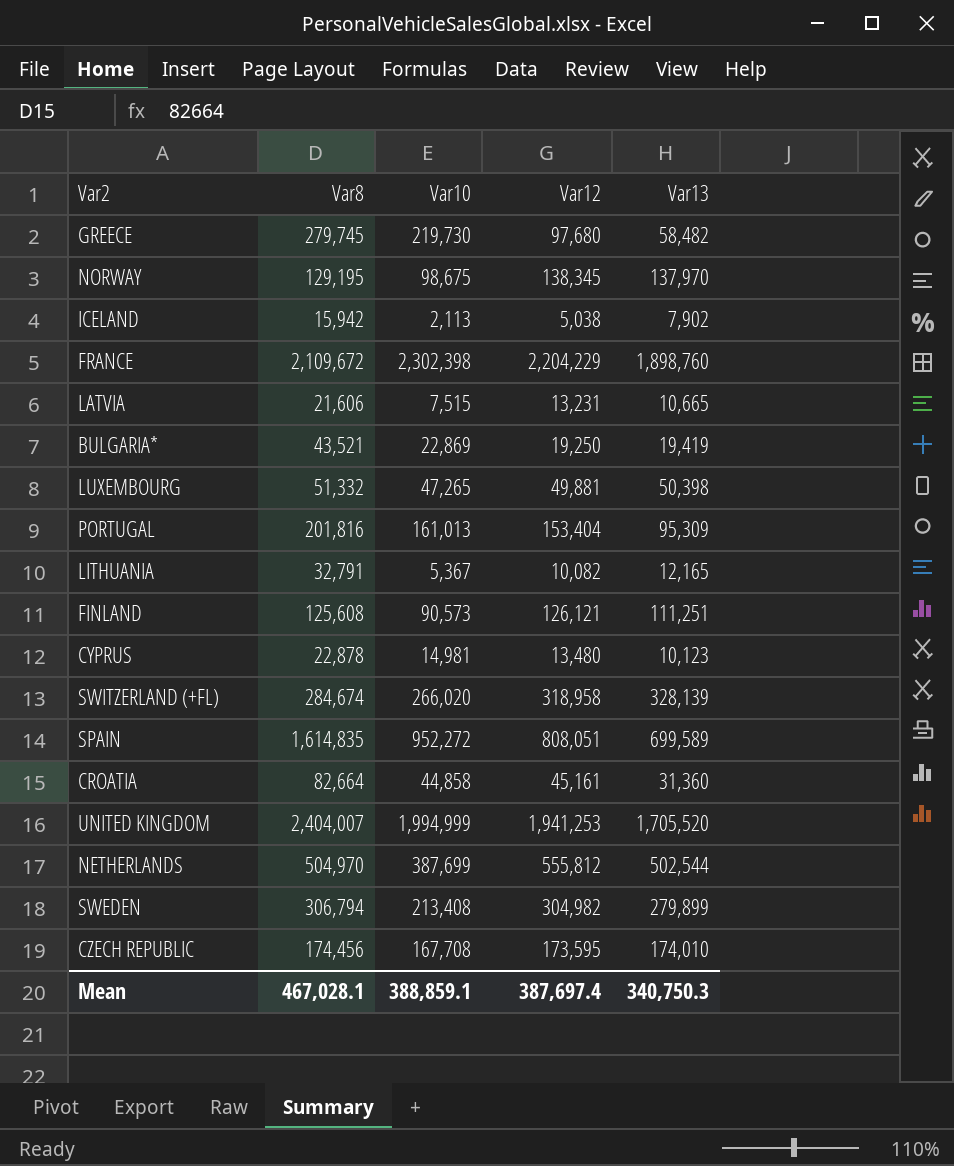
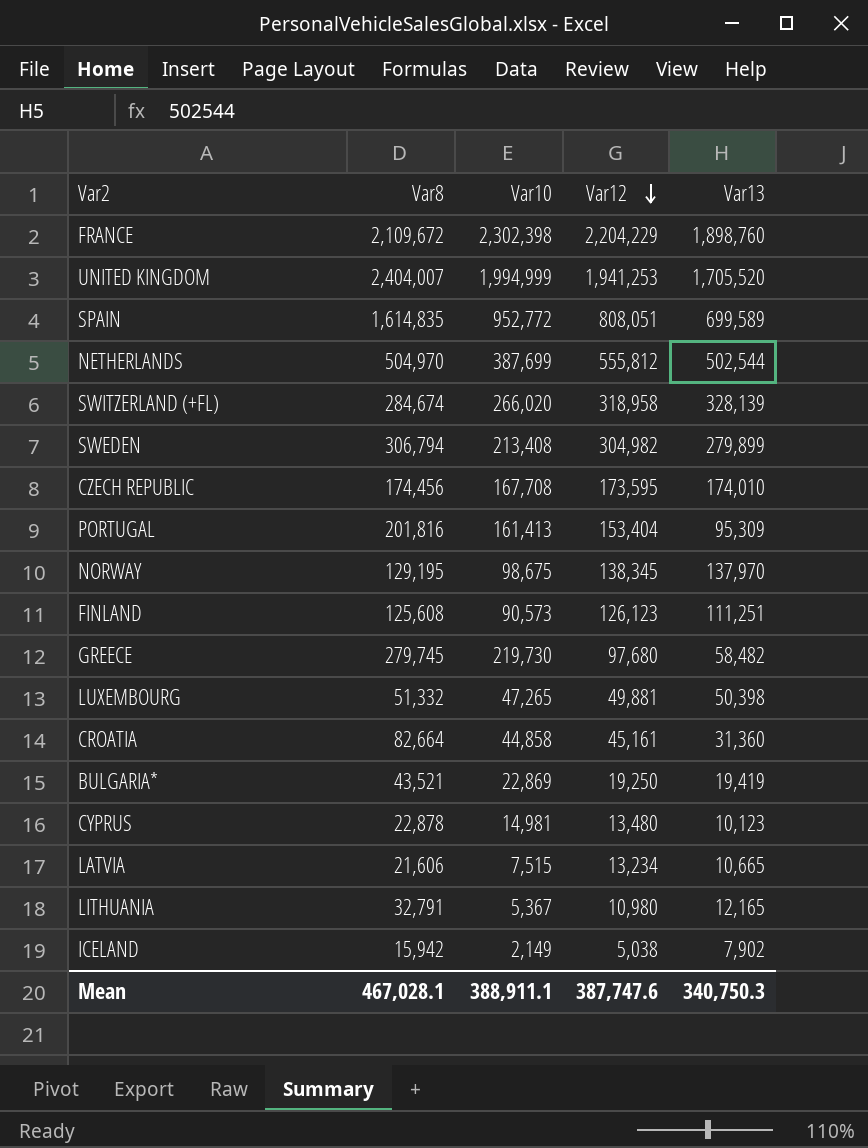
row order: none -> Var12 descending
SPAIN | Var10: 952,272 -> 952,772
PORTUGAL | Var10: 161,013 -> 161,413
FINLAND | Var12: 126,121 -> 126,123
LATVIA | Var12: 13,231 -> 13,234
LITHUANIA | Var12: 10,082 -> 10,980
ICELAND | Var10: 2,113 -> 2,149
Mean | Var10: 388,859.1 -> 388,911.1
Mean | Var12: 387,697.4 -> 387,747.6

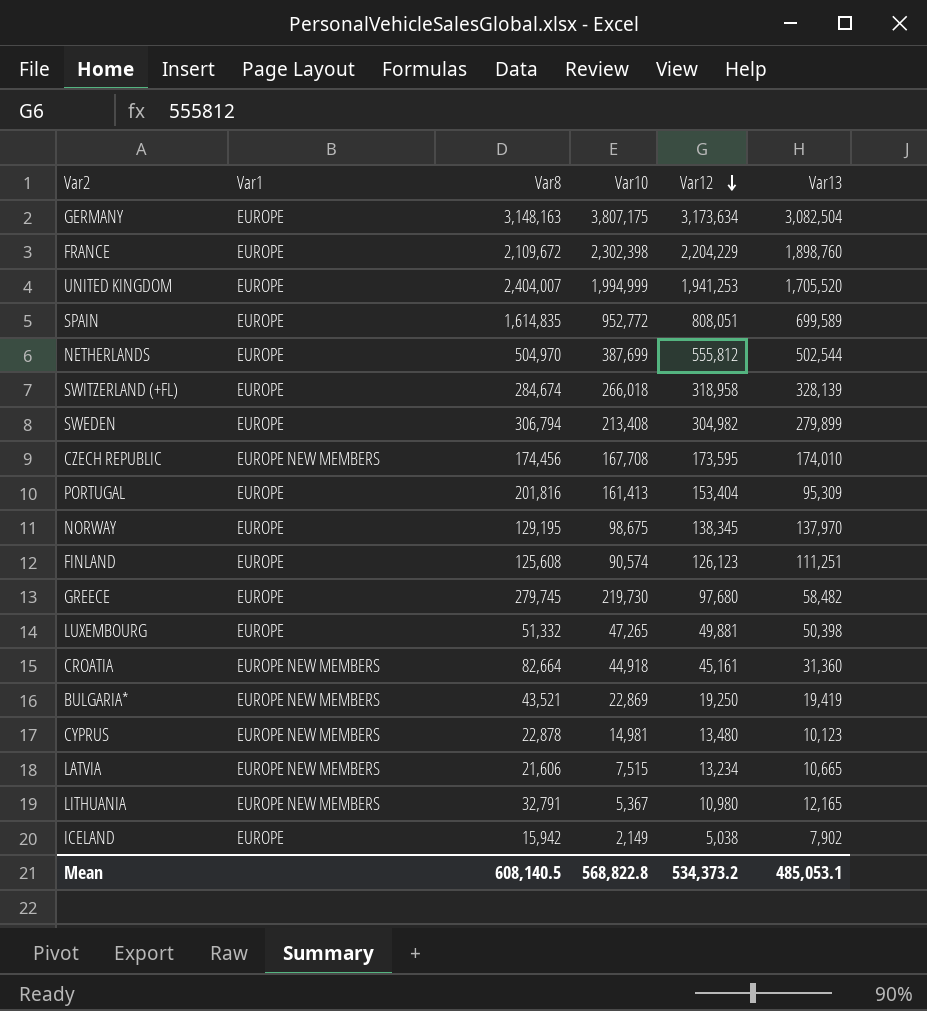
column Var1 | position: none -> 2
row GERMANY: none -> EUROPE | 3,148,163 | 3,807,175 | 3,173,634 | 3,082,504
SWITZERLAND (+FL) | Var10: 266,020 -> 266,018
FINLAND | Var10: 90,573 -> 90,574
CROATIA | Var10: 44,858 -> 44,918
Mean | Var8: 467,028.1 -> 608,140.5
Mean | Var10: 388,911.1 -> 568,822.8
Mean | Var12: 387,747.6 -> 534,373.2
Mean | Var13: 340,750.3 -> 485,053.1

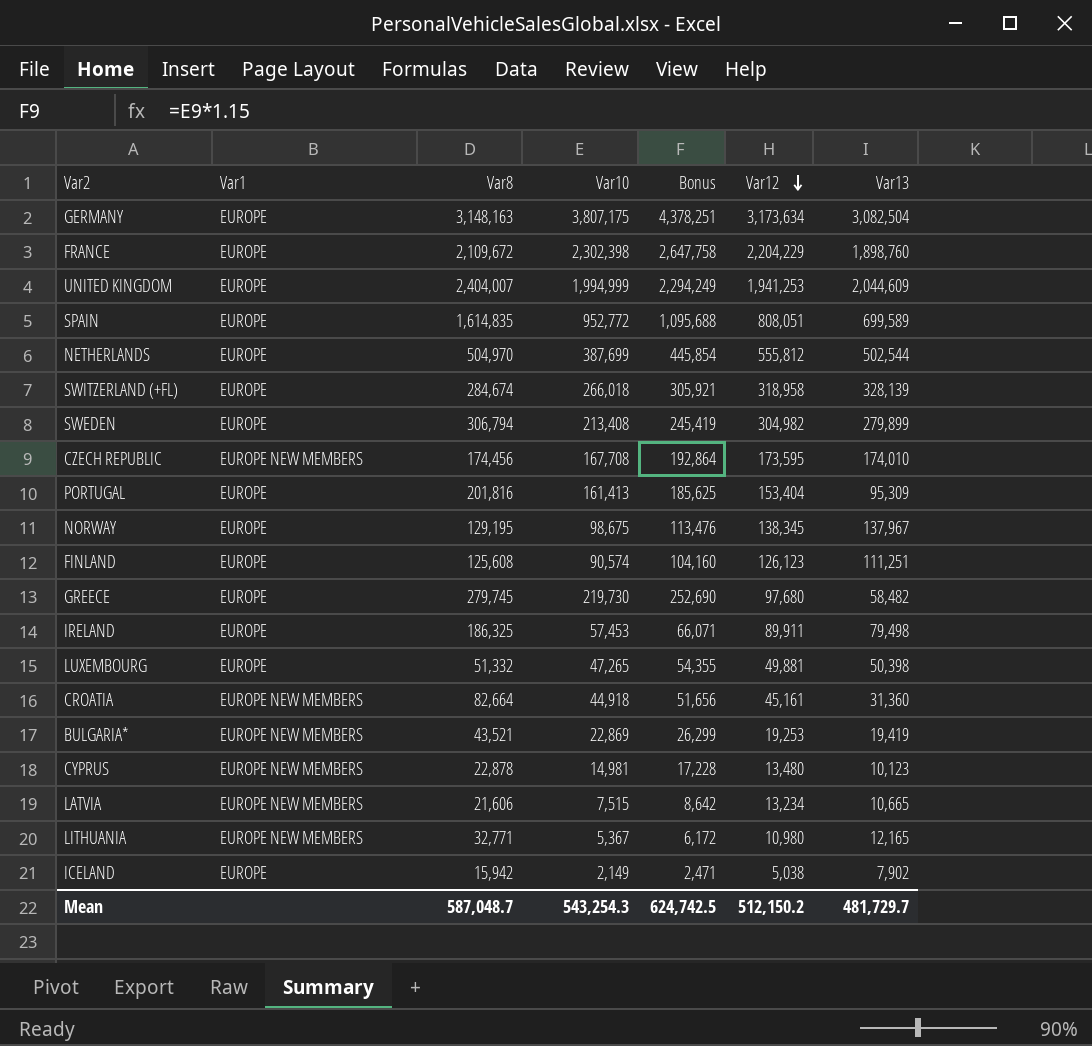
column Bonus | formula: none -> [Var10] * 1.15
UNITED KINGDOM | Var13: 1,705,520 -> 2,044,609
NORWAY | Var13: 137,970 -> 137,967
row IRELAND: none -> EUROPE | 186,325 | 57,453 | 66,071 | 89,911 | 79,498
BULGARIA* | Var12: 19,250 -> 19,253
LITHUANIA | Var8: 32,791 -> 32,771
Mean | Var8: 608,140.5 -> 587,048.7
Mean | Var10: 568,822.8 -> 543,254.3
Mean | Var12: 534,373.2 -> 512,150.2
Mean | Var13: 485,053.1 -> 481,729.7

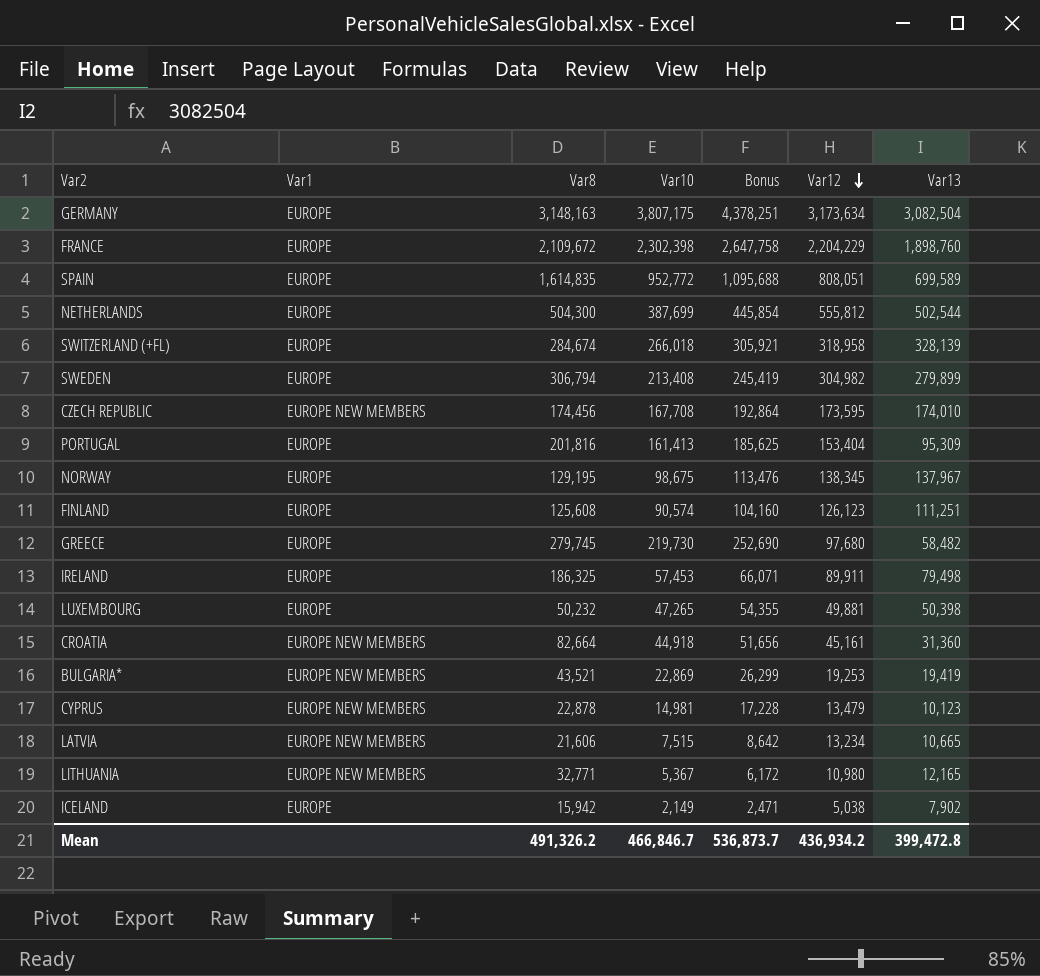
row UNITED KINGDOM: EUROPE | 2,404,007 | 1,994,999 | 2,294,249 | 1,941,253 | 2,044,609 -> none
NETHERLANDS | Var8: 504,970 -> 504,300
LUXEMBOURG | Var8: 51,332 -> 50,232
CYPRUS | Var12: 13,480 -> 13,479
Mean | Var8: 587,048.7 -> 491,326.2
Mean | Var10: 543,254.3 -> 466,846.7
Mean | Bonus: 624,742.5 -> 536,873.7
Mean | Var12: 512,150.2 -> 436,934.2
Mean | Var13: 481,729.7 -> 399,472.8

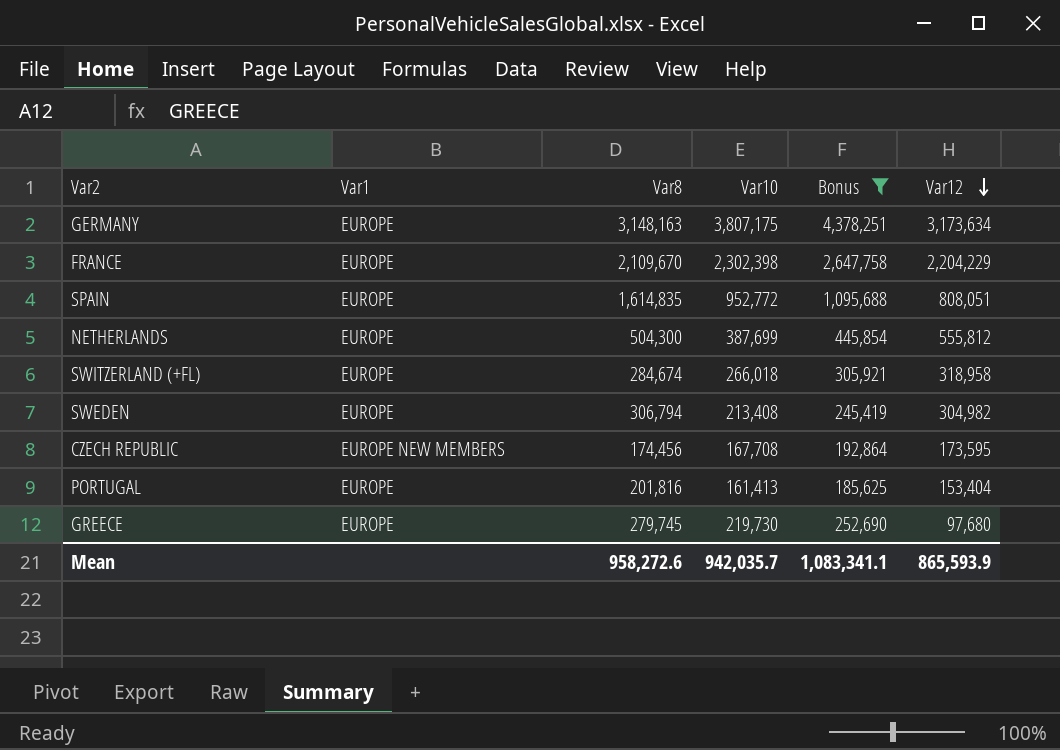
filter: none -> Bonus >= 185,625
column Var13 | position: 7 -> none
FRANCE | Var8: 2,109,672 -> 2,109,670
Mean | Var8: 491,326.2 -> 958,272.6
Mean | Var10: 466,846.7 -> 942,035.7
Mean | Bonus: 536,873.7 -> 1,083,341.1
Mean | Var12: 436,934.2 -> 865,593.9

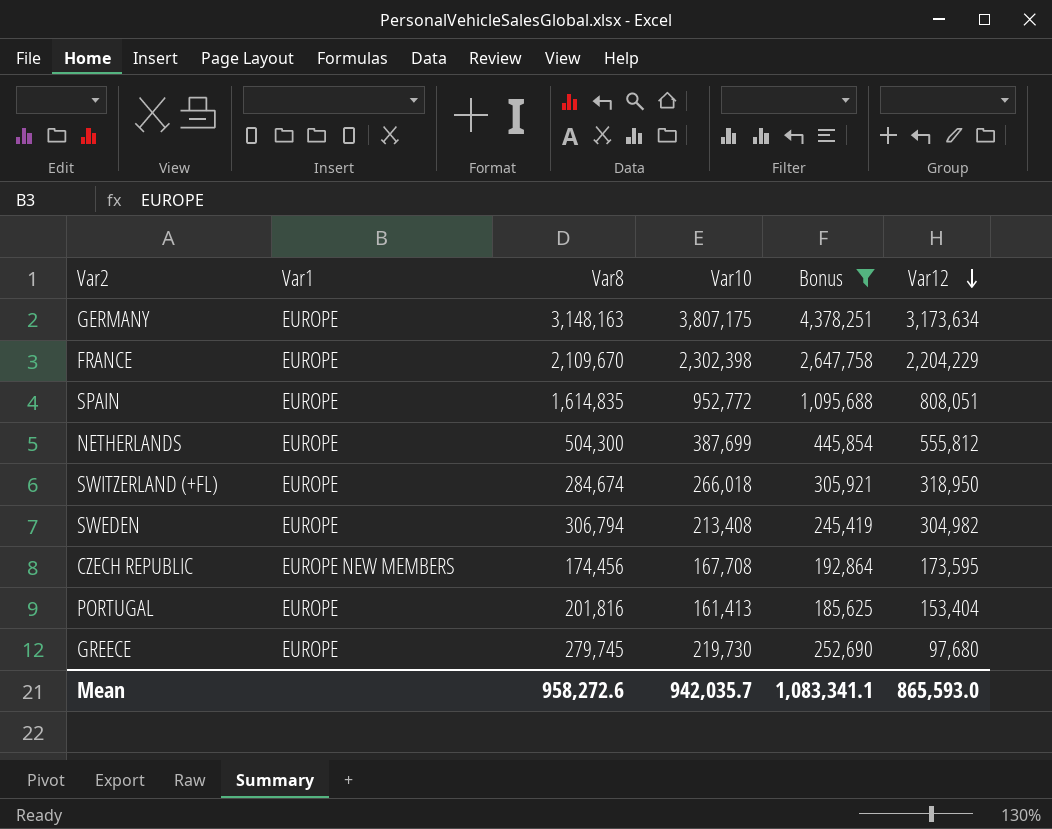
SWITZERLAND (+FL) | Var12: 318,958 -> 318,950
Mean | Var12: 865,593.9 -> 865,593.0

